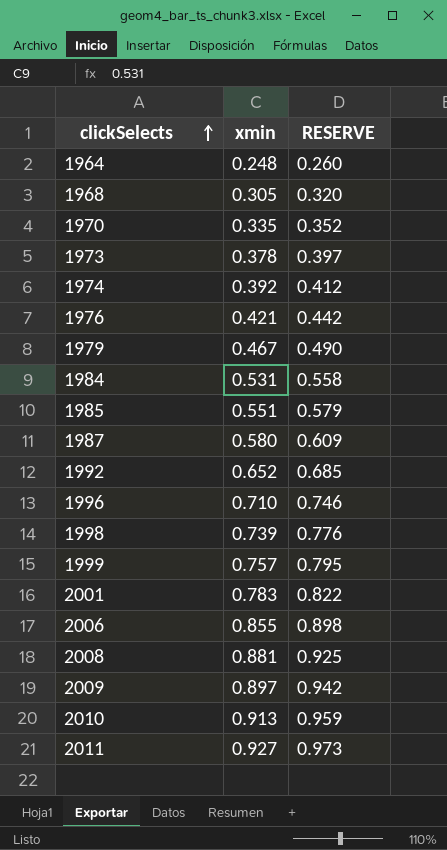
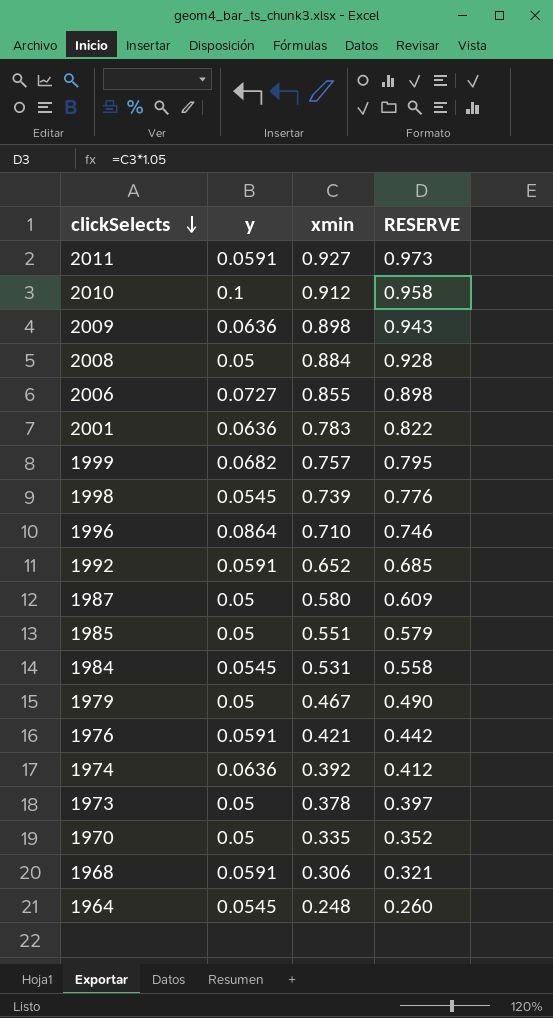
row order: clickSelects ascending -> clickSelects descending
column y | position: none -> 2
2010 | xmin: 0.913 -> 0.912
2010 | RESERVE: 0.959 -> 0.958
2009 | xmin: 0.897 -> 0.898
2009 | RESERVE: 0.942 -> 0.943
2008 | xmin: 0.881 -> 0.884
2008 | RESERVE: 0.925 -> 0.928
1968 | xmin: 0.305 -> 0.306
1968 | RESERVE: 0.320 -> 0.321

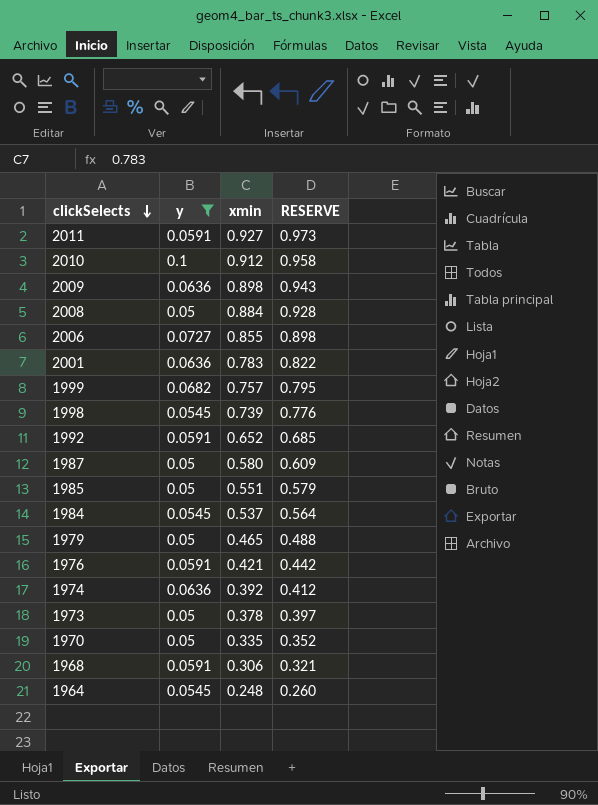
filter: none -> y != 0.0864
1984 | xmin: 0.531 -> 0.537
1984 | RESERVE: 0.558 -> 0.564
1979 | xmin: 0.467 -> 0.465
1979 | RESERVE: 0.490 -> 0.488

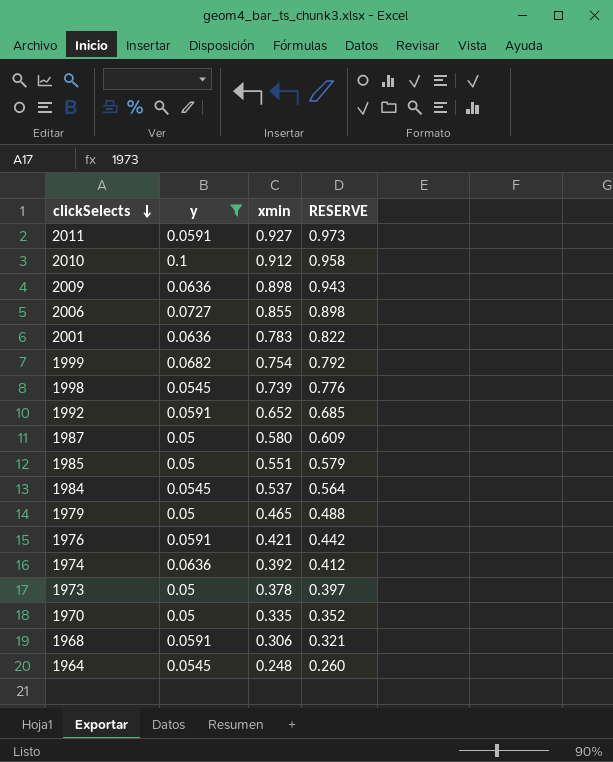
row 2008: 0.05 | 0.884 | 0.928 -> none
1999 | xmin: 0.757 -> 0.754
1999 | RESERVE: 0.795 -> 0.792

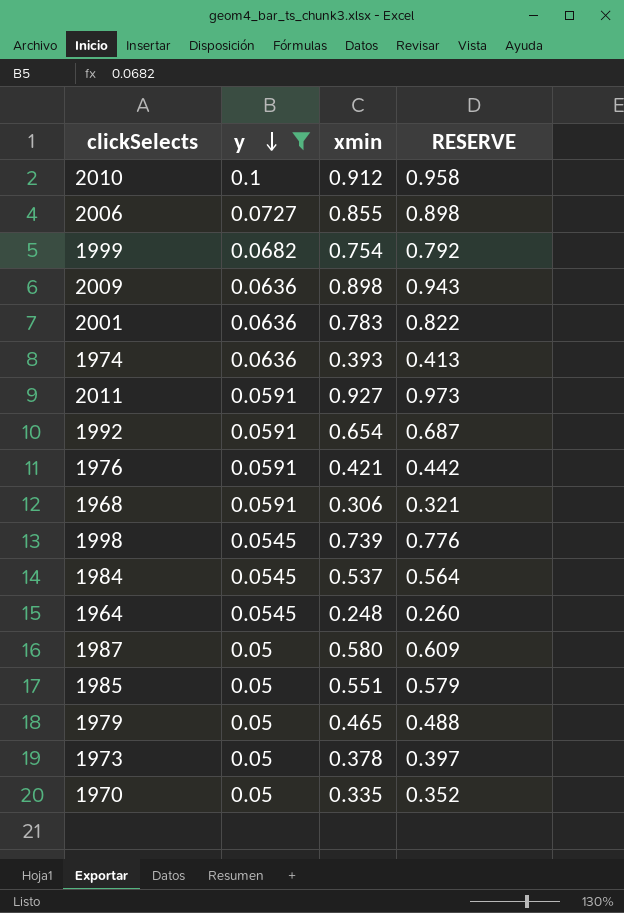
row order: clickSelects descending -> y descending
1974 | xmin: 0.392 -> 0.393
1974 | RESERVE: 0.412 -> 0.413
1992 | xmin: 0.652 -> 0.654
1992 | RESERVE: 0.685 -> 0.687

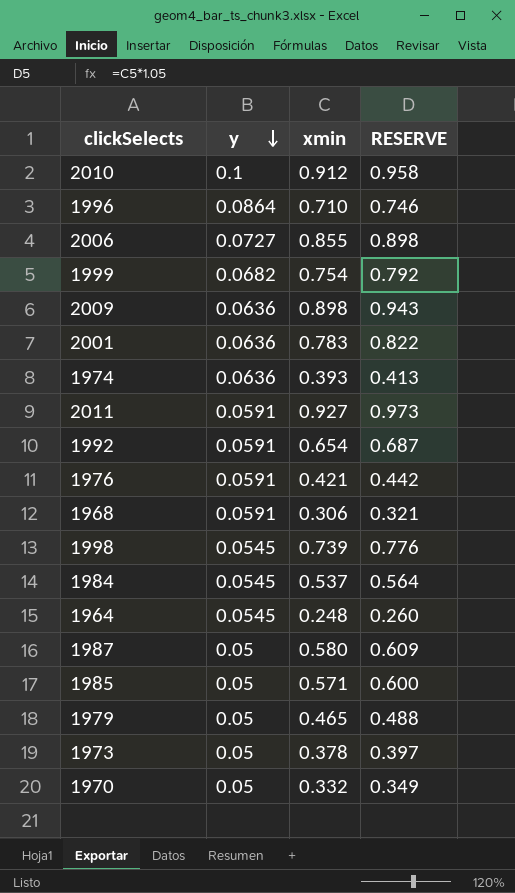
filter: y != 0.0864 -> none
1985 | xmin: 0.551 -> 0.571
1985 | RESERVE: 0.579 -> 0.600
1970 | xmin: 0.335 -> 0.332
1970 | RESERVE: 0.352 -> 0.349

